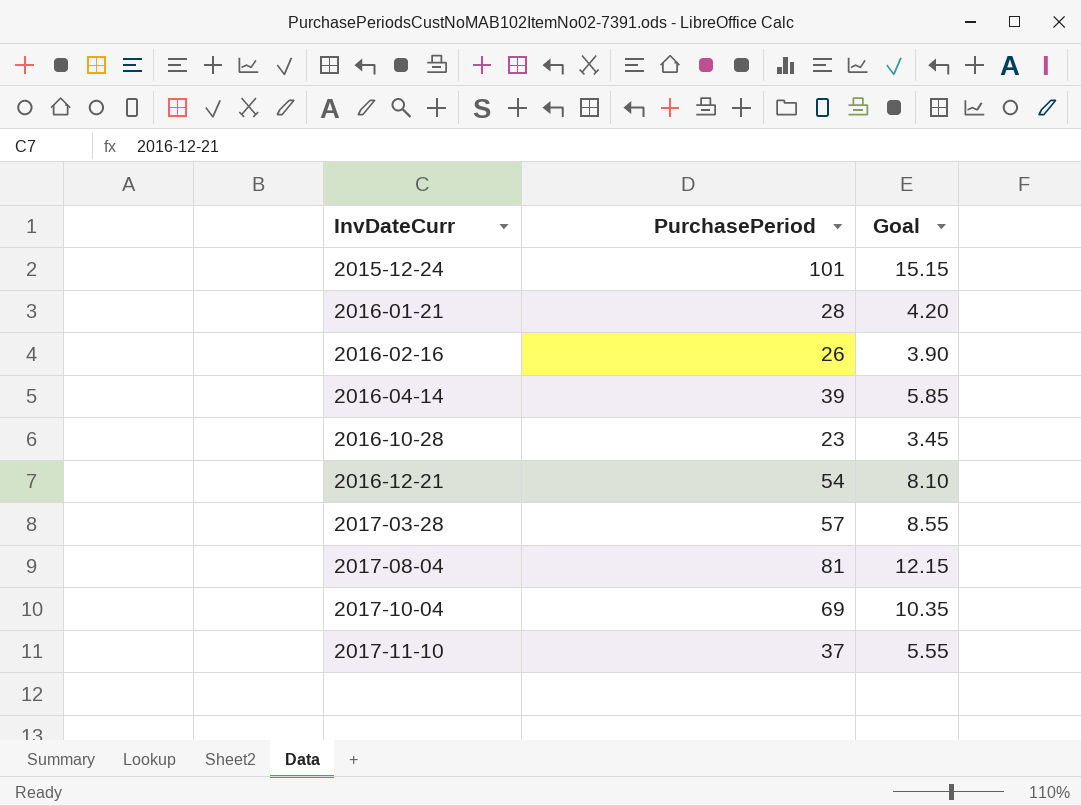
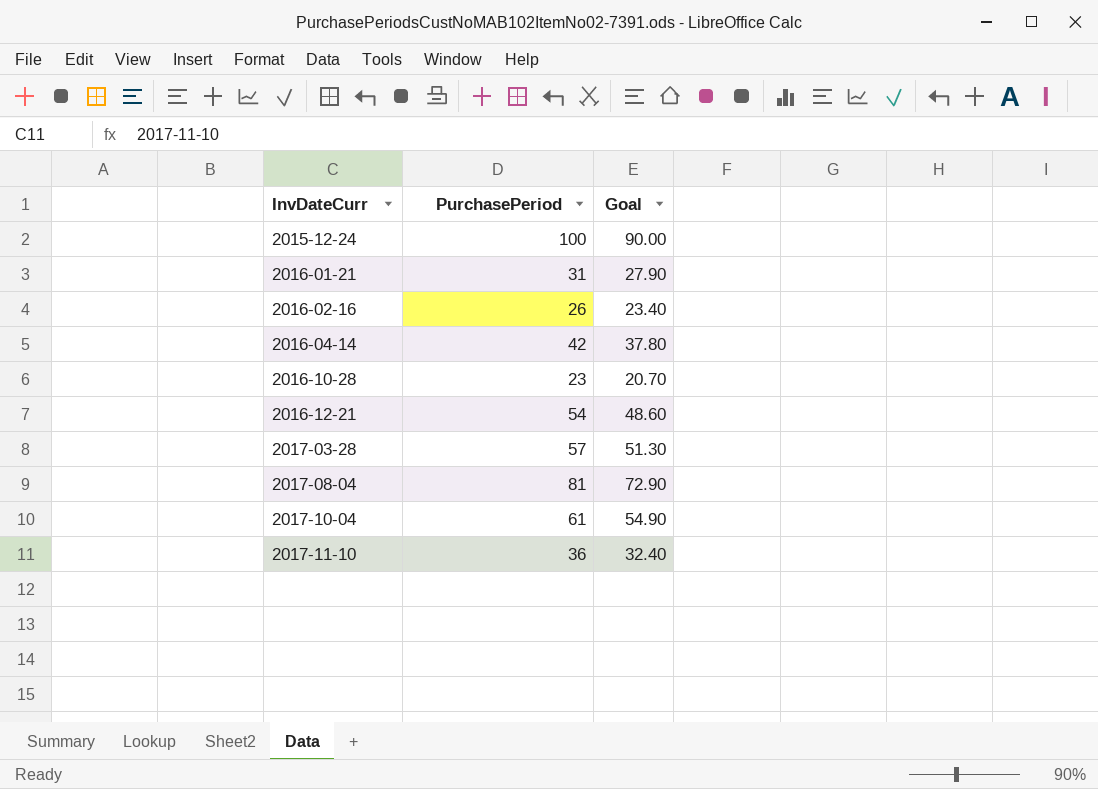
column Goal | formula: [PurchasePeriod] * 0.15 -> [PurchasePeriod] * 0.9
2015-12-24 | PurchasePeriod: 101 -> 100
2016-01-21 | PurchasePeriod: 28 -> 31
2016-04-14 | PurchasePeriod: 39 -> 42
2017-10-04 | PurchasePeriod: 69 -> 61
2017-11-10 | PurchasePeriod: 37 -> 36

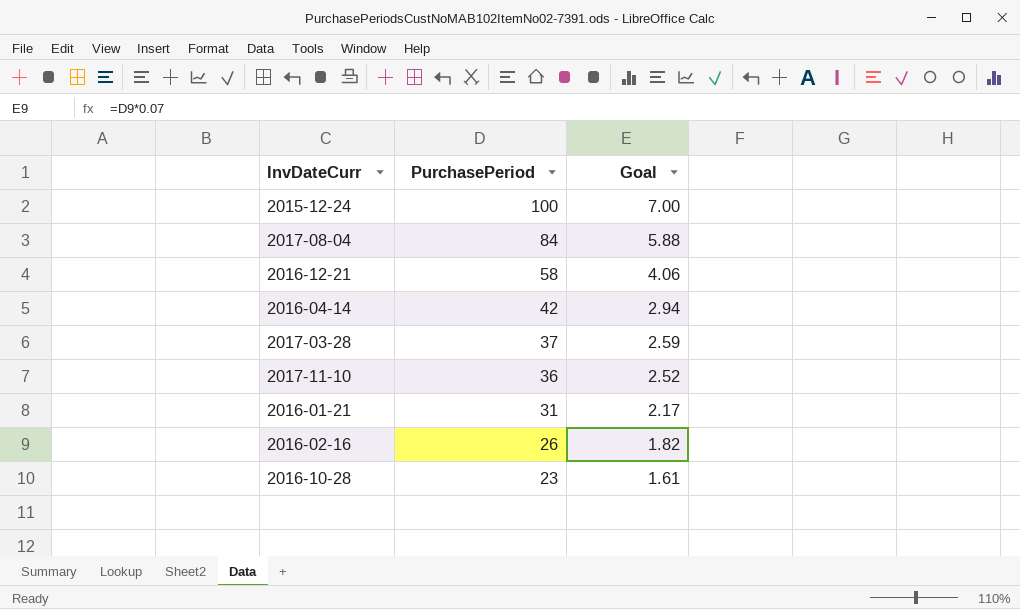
row order: InvDateCurr ascending -> PurchasePeriod descending
column Goal | formula: [PurchasePeriod] * 0.9 -> [PurchasePeriod] * 0.07
row 2017-10-04: 61 | 54.90 -> none
2017-08-04 | PurchasePeriod: 81 -> 84
2016-12-21 | PurchasePeriod: 54 -> 58
2017-03-28 | PurchasePeriod: 57 -> 37

